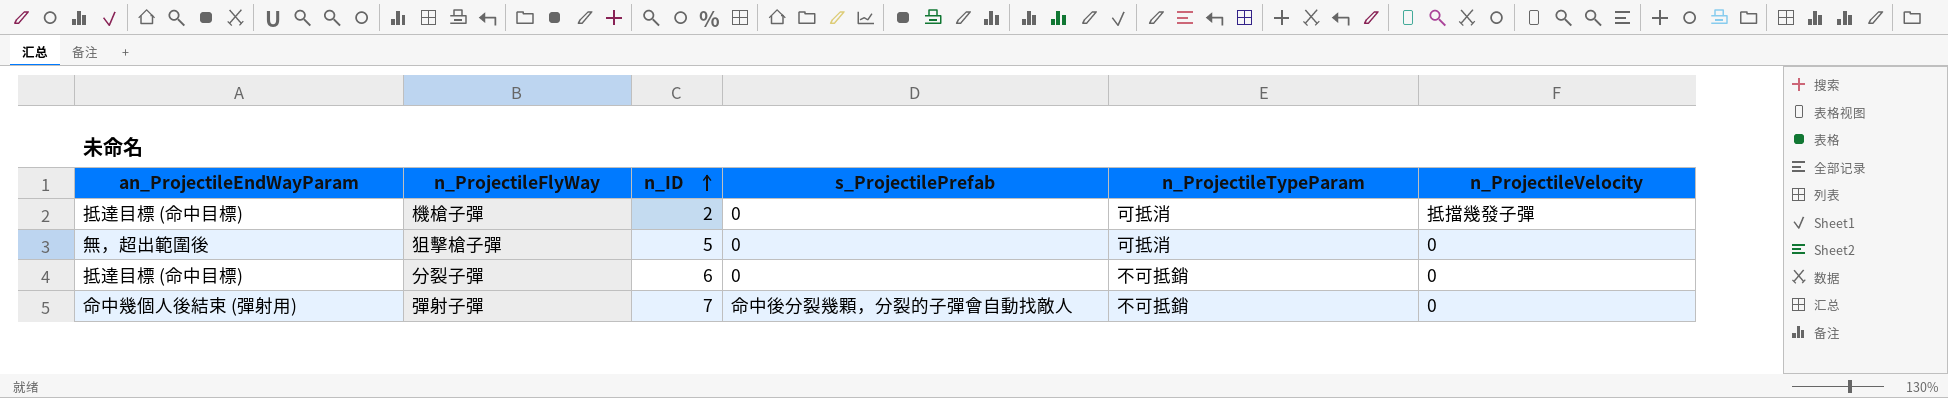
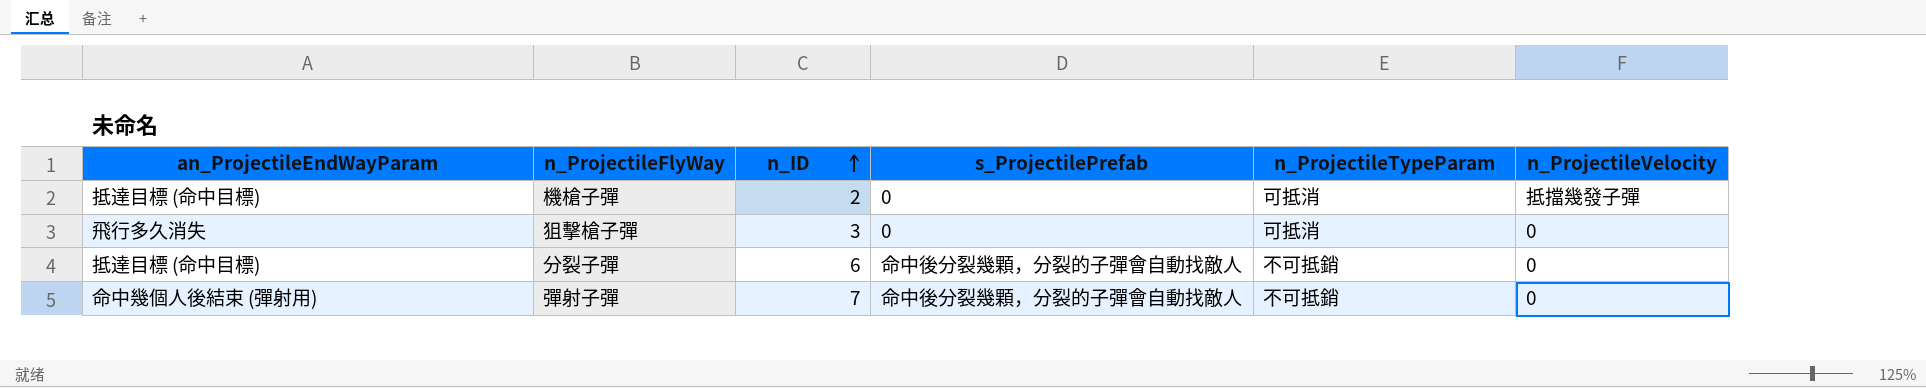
狙擊槍子彈 | an_ProjectileEndWayParam: 無，超出範圍後 -> 飛行多久消失
狙擊槍子彈 | n_ID: 5 -> 3
分裂子彈 | s_ProjectilePrefab: 0 -> 命中後分裂幾顆，分裂的子彈會自動找敵人

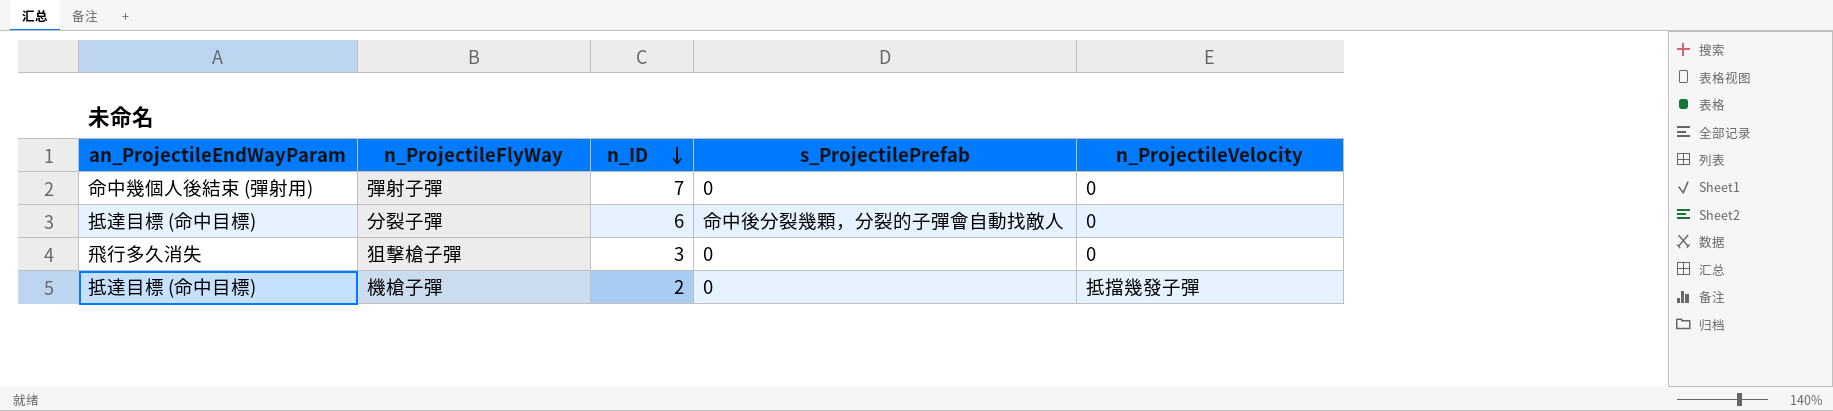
row order: n_ID ascending -> n_ID descending
column n_ProjectileTypeParam | position: 5 -> none
彈射子彈 | s_ProjectilePrefab: 命中後分裂幾顆，分裂的子彈會自動找敵人 -> 0

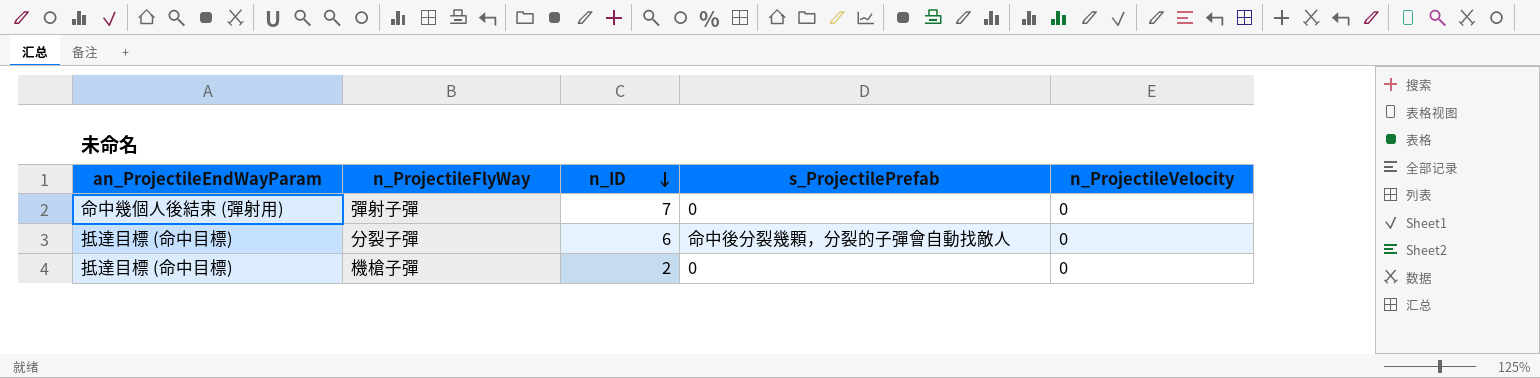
row 狙擊槍子彈: 飛行多久消失 | 3 | 0 | 0 -> none
機槍子彈 | n_ProjectileVelocity: 抵擋幾發子彈 -> 0

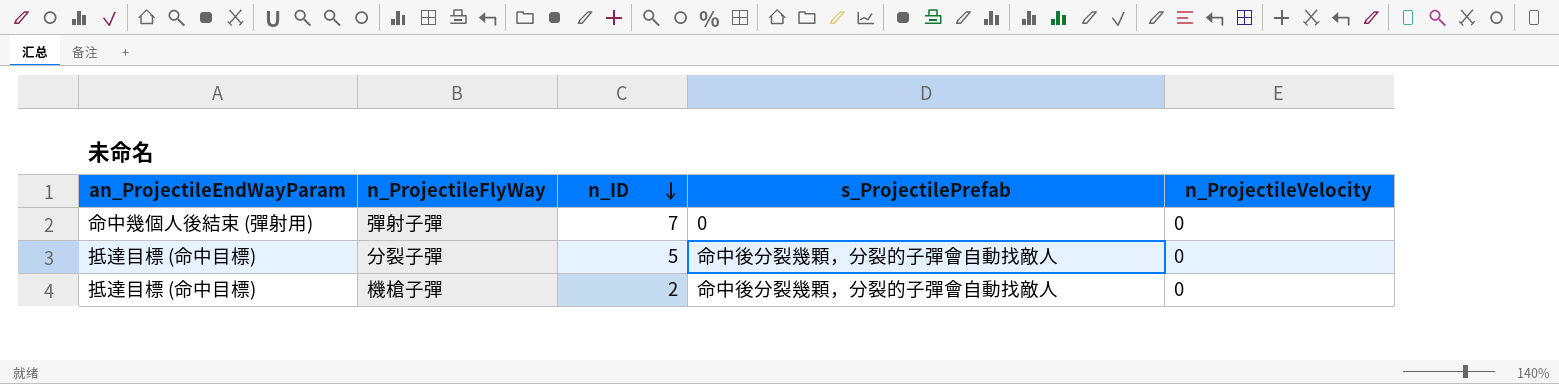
分裂子彈 | n_ID: 6 -> 5
機槍子彈 | s_ProjectilePrefab: 0 -> 命中後分裂幾顆，分裂的子彈會自動找敵人

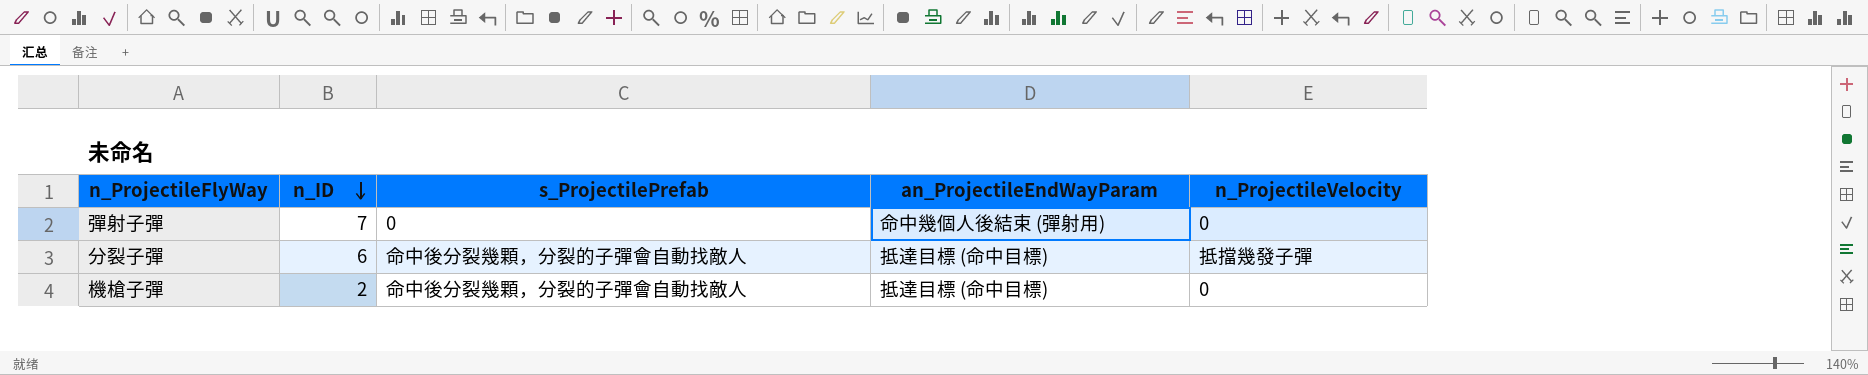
column an_ProjectileEndWayParam | position: 1 -> 4
分裂子彈 | n_ID: 5 -> 6
分裂子彈 | n_ProjectileVelocity: 0 -> 抵擋幾發子彈

